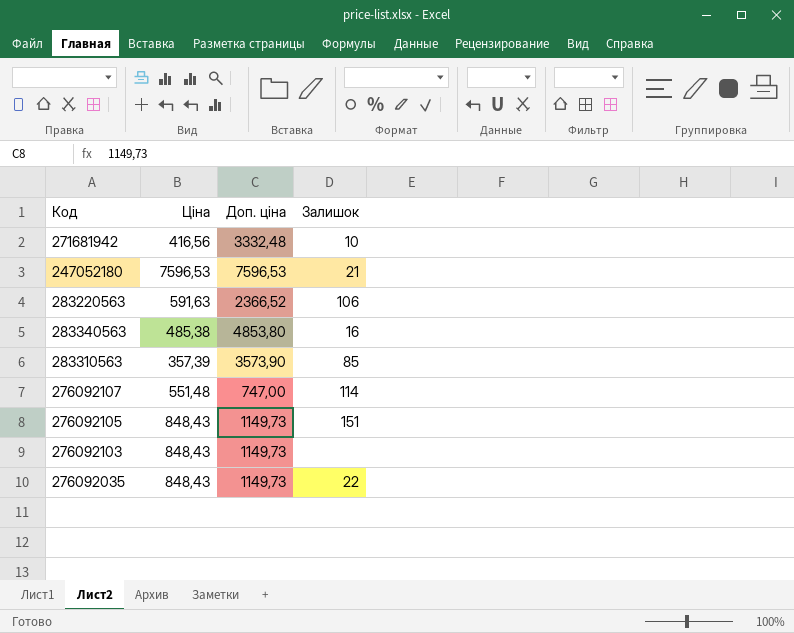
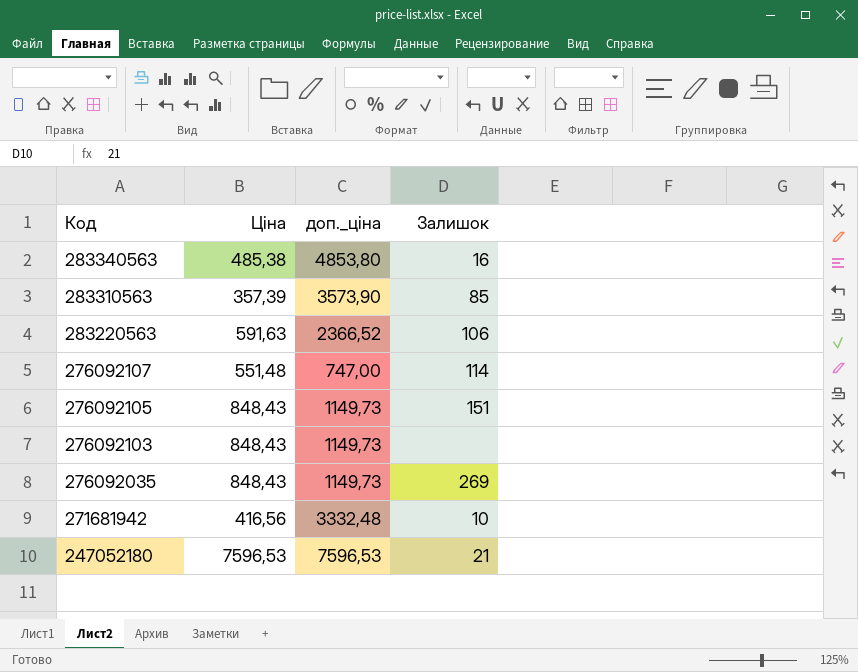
row order: none -> Код descending
column name: Доп. ціна -> доп._ціна
276092035 | Залишок: 22 -> 269

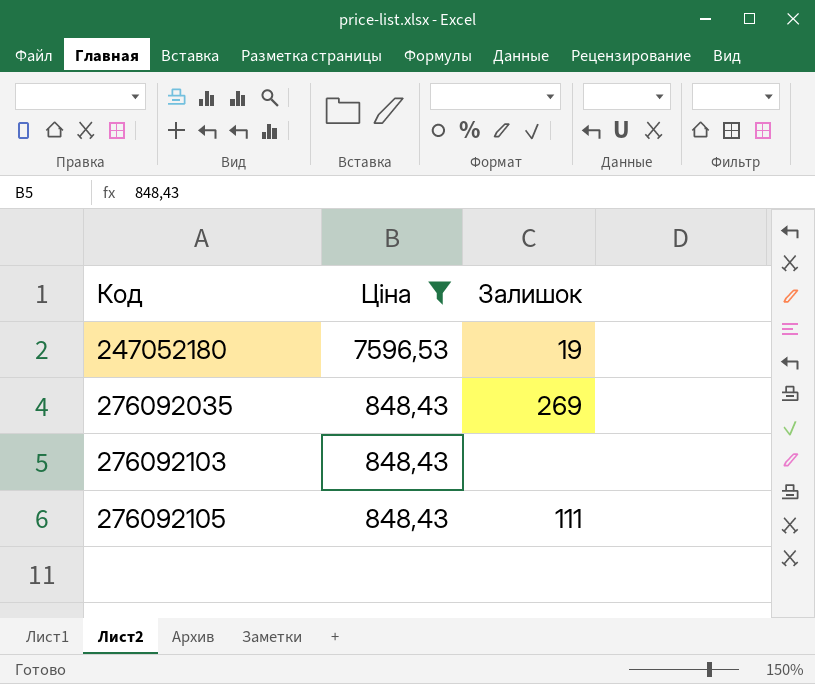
filter: none -> Ціна >= 848,43
row order: Код descending -> Код ascending
column доп._ціна | position: 3 -> none
247052180 | Залишок: 21 -> 19
276092105 | Залишок: 151 -> 111

